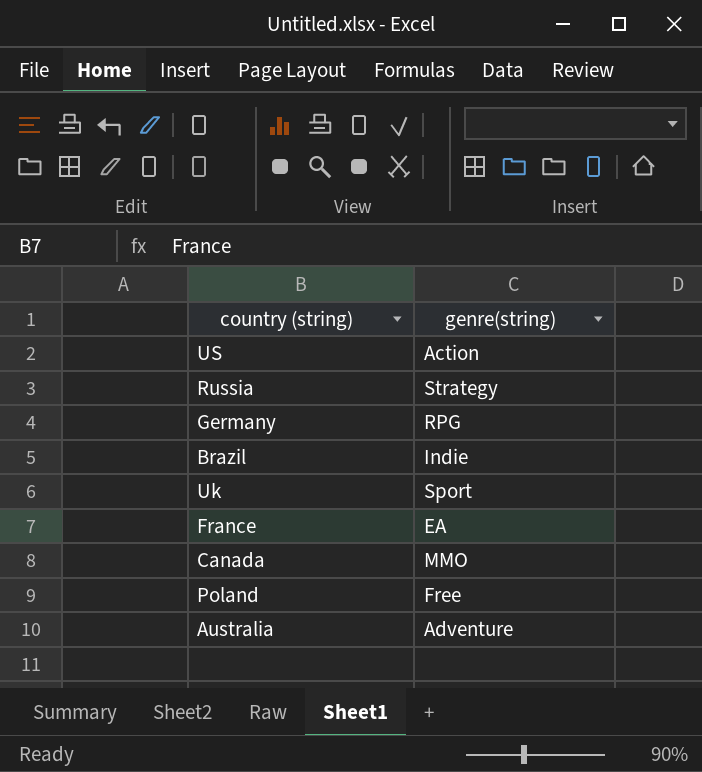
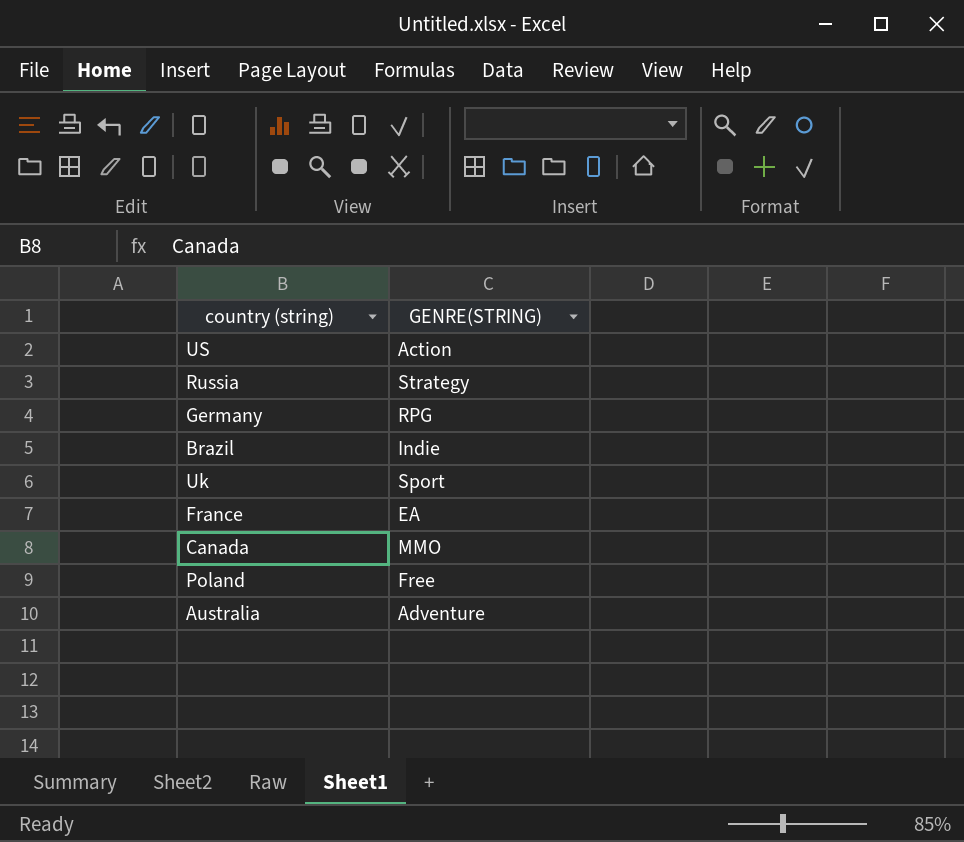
column name: genre(string) -> GENRE(STRING)

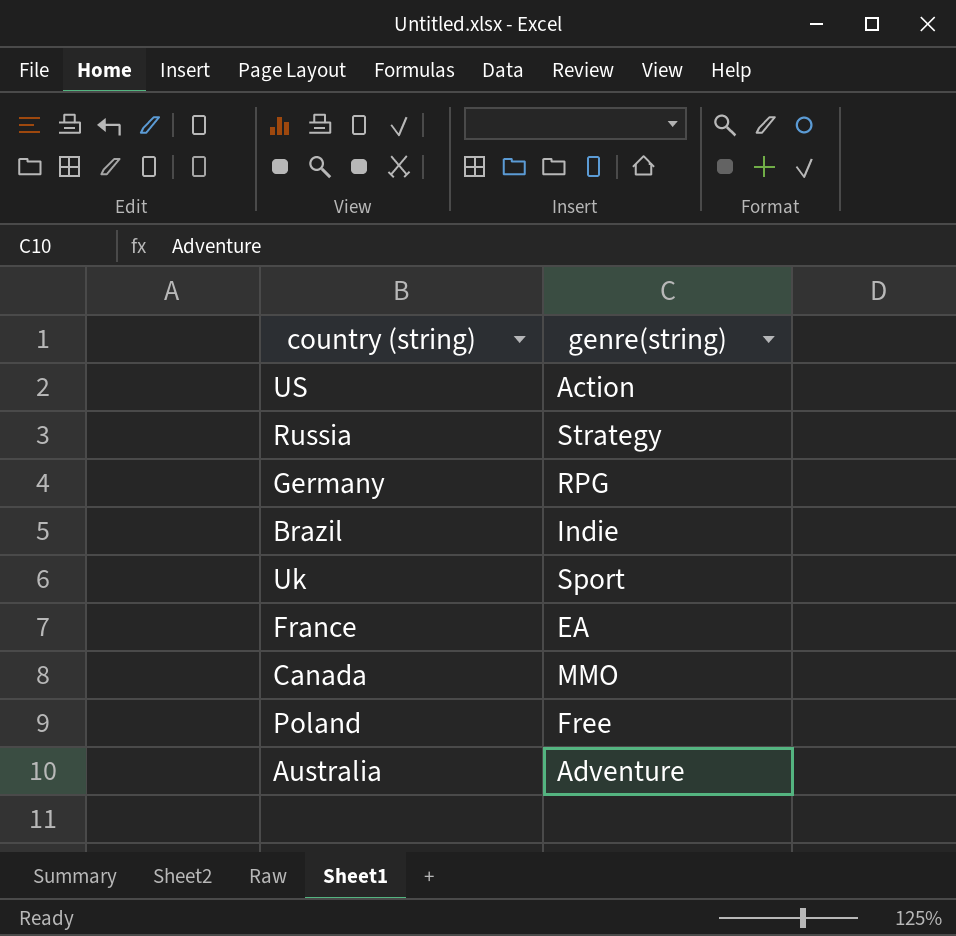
column name: GENRE(STRING) -> genre(string)

